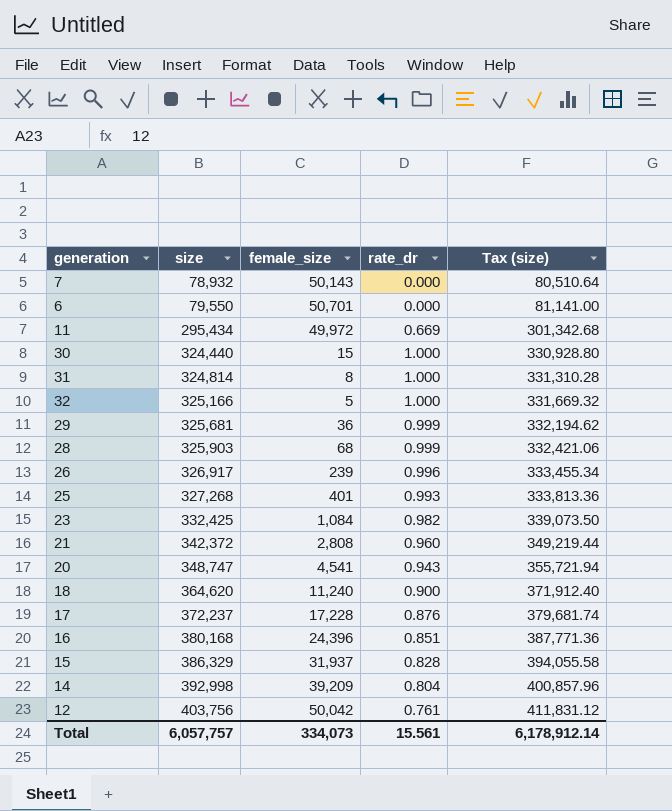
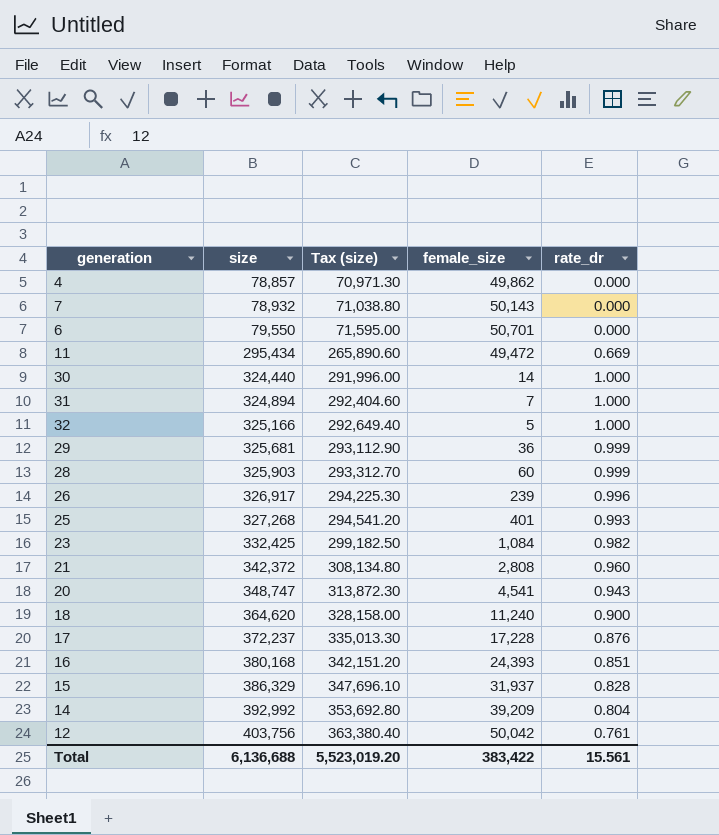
column Tax (size) | formula: [size] * 1.02 -> [size] * 0.9
column Tax (size) | position: 5 -> 3
row 4: none -> 78,857 | 70,971.30 | 49,862 | 0.000
11 | female_size: 49,972 -> 49,472
30 | female_size: 15 -> 14
31 | size: 324,814 -> 324,894
31 | female_size: 8 -> 7
28 | female_size: 68 -> 60
16 | female_size: 24,396 -> 24,393
14 | size: 392,998 -> 392,992
Total | size: 6,057,757 -> 6,136,688
Total | Tax (size): 6,178,912.14 -> 5,523,019.20
Total | female_size: 334,073 -> 383,422

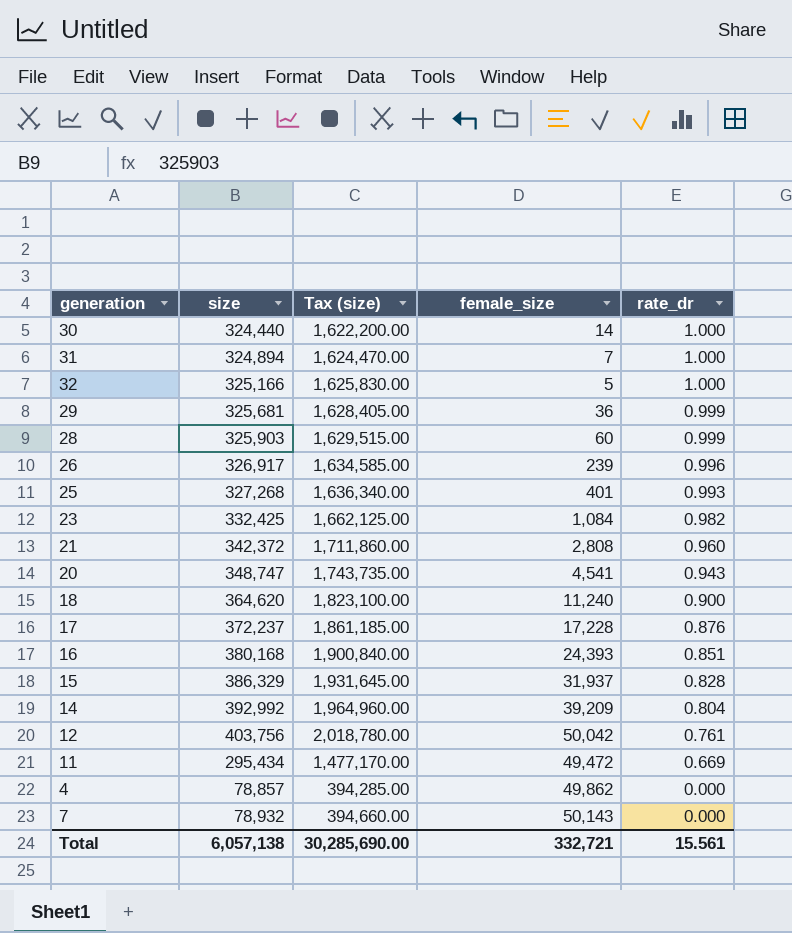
row order: size ascending -> rate_dr descending
column Tax (size) | formula: [size] * 0.9 -> [size] * 5
row 6: 79,550 | 71,595.00 | 50,701 | 0.000 -> none
Total | size: 6,136,688 -> 6,057,138
Total | Tax (size): 5,523,019.20 -> 30,285,690.00
Total | female_size: 383,422 -> 332,721

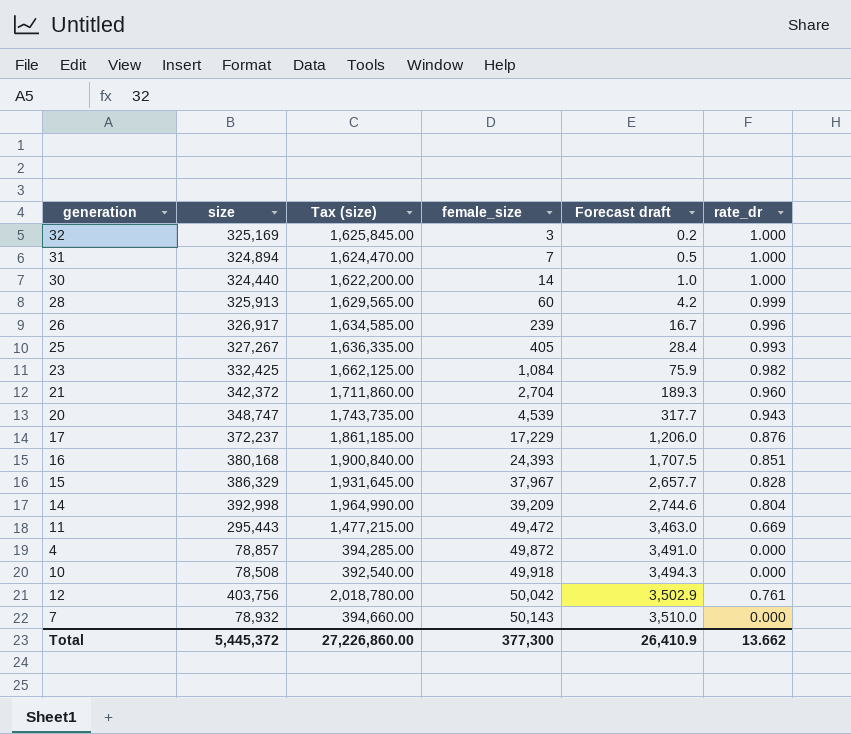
row order: rate_dr descending -> female_size ascending
column Forecast draft | formula: none -> [female_size] * 0.07
row 29: 325,681 | 1,628,405.00 | 36 | 0.999 -> none
row 18: 364,620 | 1,823,100.00 | 11,240 | 0.900 -> none
32 | size: 325,166 -> 325,169
32 | Tax (size): 1,625,830.00 -> 1,625,845.00
32 | female_size: 5 -> 3
28 | size: 325,903 -> 325,913
28 | Tax (size): 1,629,515.00 -> 1,629,565.00
25 | size: 327,268 -> 327,267
25 | Tax (size): 1,636,340.00 -> 1,636,335.00
25 | female_size: 401 -> 405
21 | female_size: 2,808 -> 2,704
20 | female_size: 4,541 -> 4,539
17 | female_size: 17,228 -> 17,229
15 | female_size: 31,937 -> 37,967
14 | size: 392,992 -> 392,998
14 | Tax (size): 1,964,960.00 -> 1,964,990.00
11 | size: 295,434 -> 295,443
11 | Tax (size): 1,477,170.00 -> 1,477,215.00
4 | female_size: 49,862 -> 49,872
row 10: none -> 78,508 | 392,540.00 | 49,918 | 3,494.3 | 0.000
Total | size: 6,057,138 -> 5,445,372
Total | Tax (size): 30,285,690.00 -> 27,226,860.00
Total | female_size: 332,721 -> 377,300
Total | rate_dr: 15.561 -> 13.662

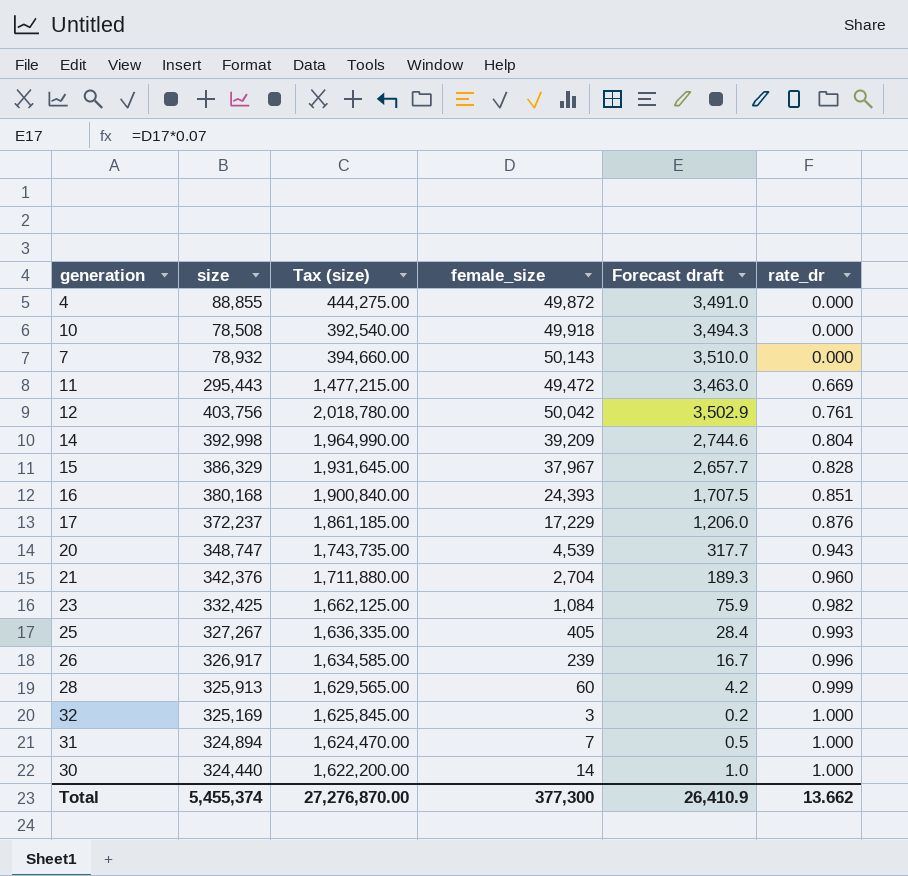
row order: female_size ascending -> rate_dr ascending
4 | size: 78,857 -> 88,855
4 | Tax (size): 394,285.00 -> 444,275.00
21 | size: 342,372 -> 342,376
21 | Tax (size): 1,711,860.00 -> 1,711,880.00
Total | size: 5,445,372 -> 5,455,374
Total | Tax (size): 27,226,860.00 -> 27,276,870.00

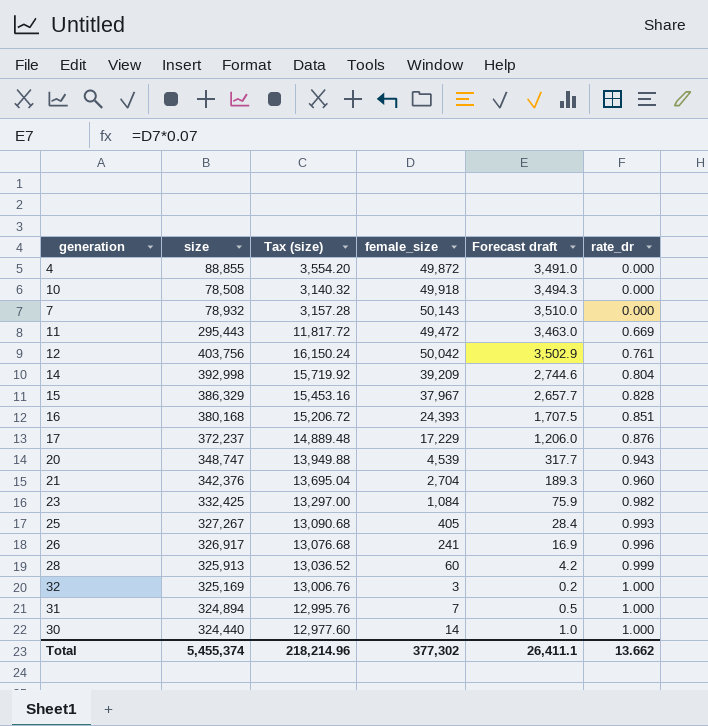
column Tax (size) | formula: [size] * 5 -> [size] * 0.04
26 | female_size: 239 -> 241
26 | Forecast draft: 16.7 -> 16.9
Total | Tax (size): 27,276,870.00 -> 218,214.96
Total | female_size: 377,300 -> 377,302
Total | Forecast draft: 26,410.9 -> 26,411.1

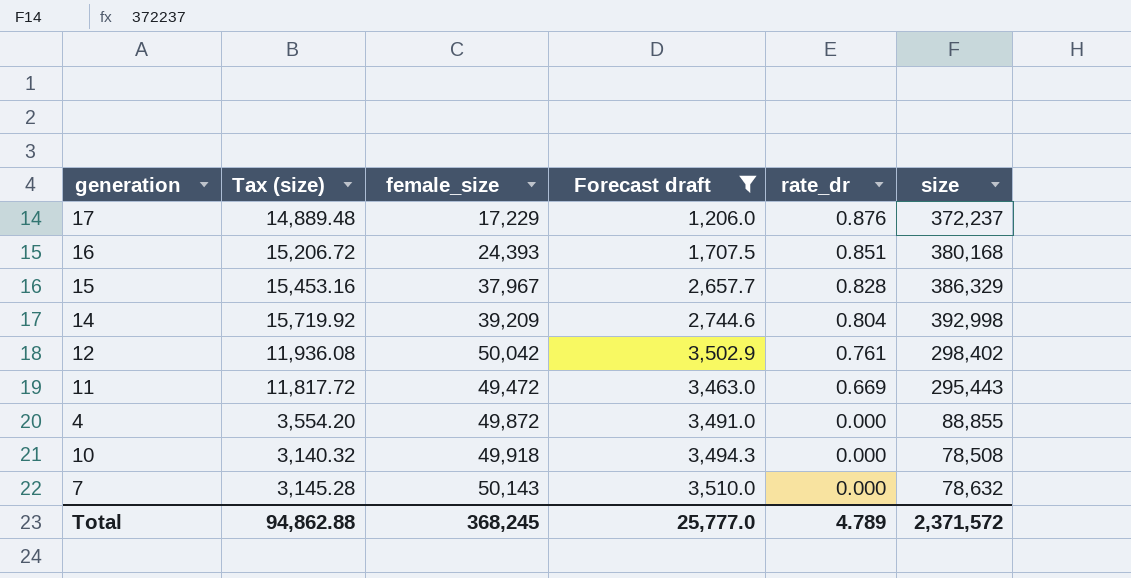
filter: none -> Forecast draft >= 1,206.0
row order: rate_dr ascending -> rate_dr descending
column size | position: 2 -> 6
12 | Tax (size): 16,150.24 -> 11,936.08
12 | size: 403,756 -> 298,402
7 | Tax (size): 3,157.28 -> 3,145.28
7 | size: 78,932 -> 78,632
Total | Tax (size): 218,214.96 -> 94,862.88
Total | female_size: 377,302 -> 368,245
Total | Forecast draft: 26,411.1 -> 25,777.0
Total | rate_dr: 13.662 -> 4.789
Total | size: 5,455,374 -> 2,371,572

